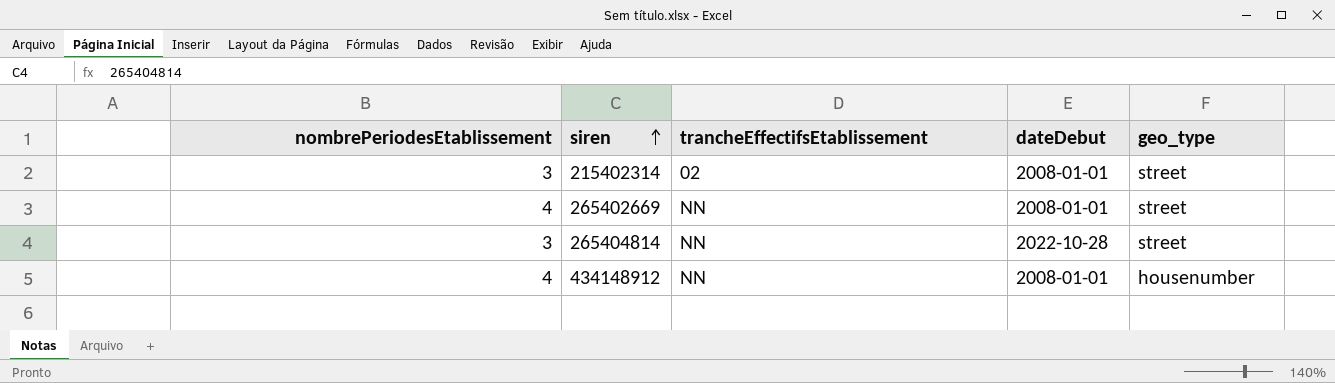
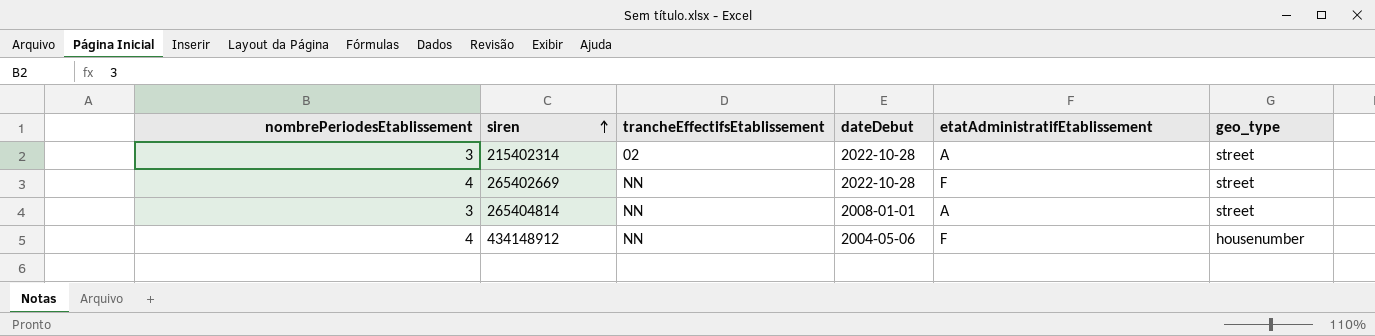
column etatAdministratifEtablissement | position: none -> 5
215402314 | dateDebut: 2008-01-01 -> 2022-10-28
265402669 | dateDebut: 2008-01-01 -> 2022-10-28
265404814 | dateDebut: 2022-10-28 -> 2008-01-01
434148912 | dateDebut: 2008-01-01 -> 2004-05-06

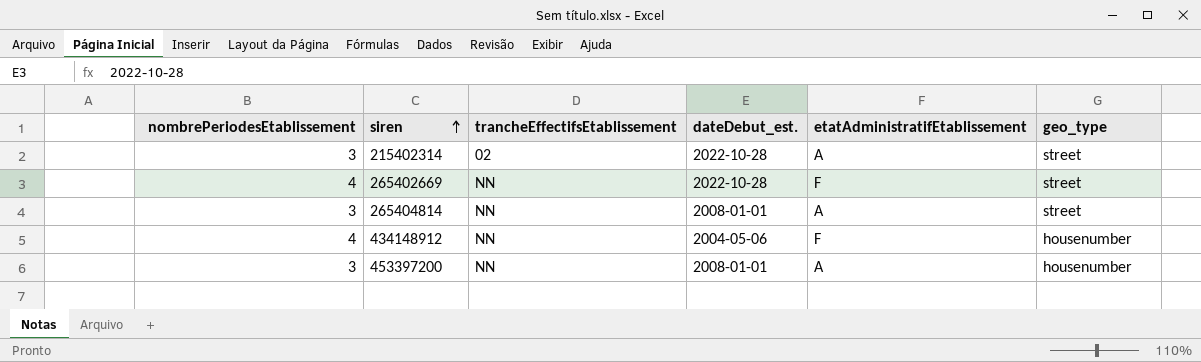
column name: dateDebut -> dateDebut_est.
row 453397200: none -> 3 | NN | 2008-01-01 | A | housenumber

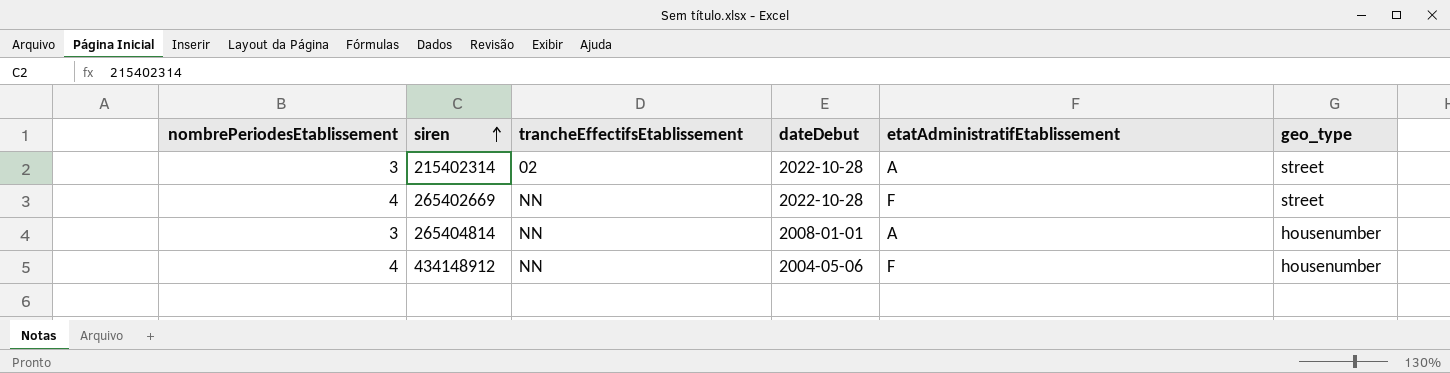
column name: dateDebut_est. -> dateDebut
row 453397200: 3 | NN | 2008-01-01 | A | housenumber -> none
265404814 | geo_type: street -> housenumber

